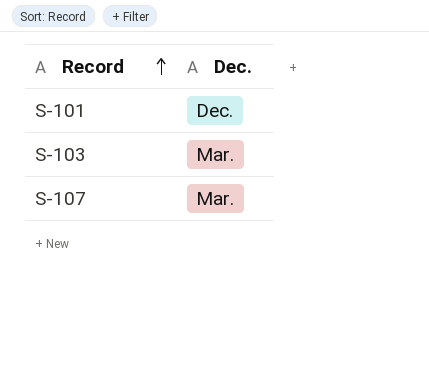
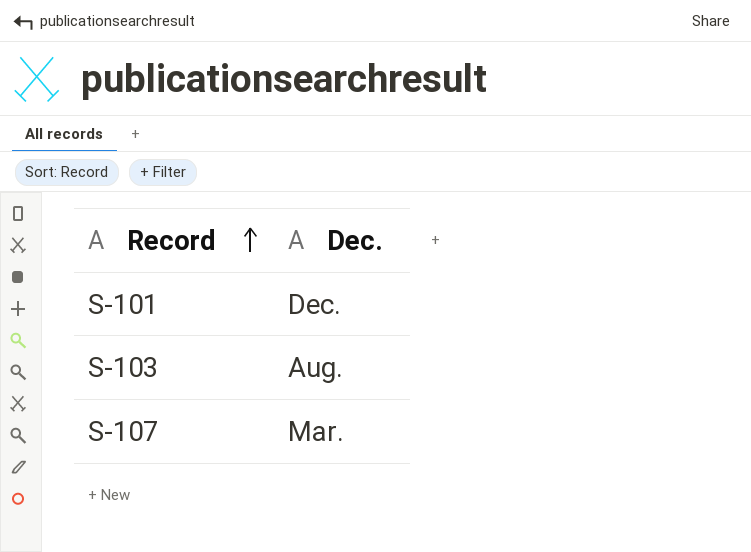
S-103 | Dec.: Mar. -> Aug.

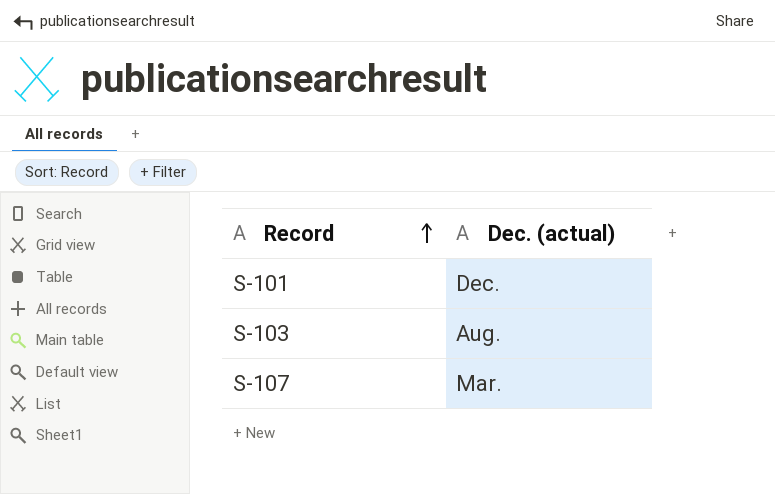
column name: Dec. -> Dec. (actual)

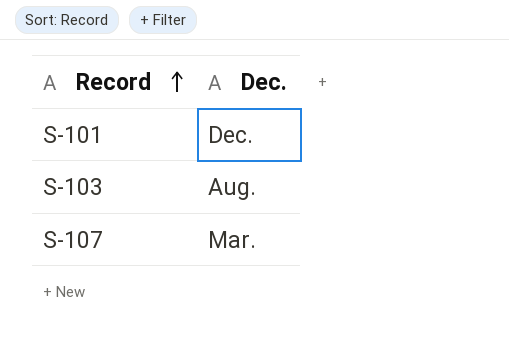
column name: Dec. (actual) -> Dec.

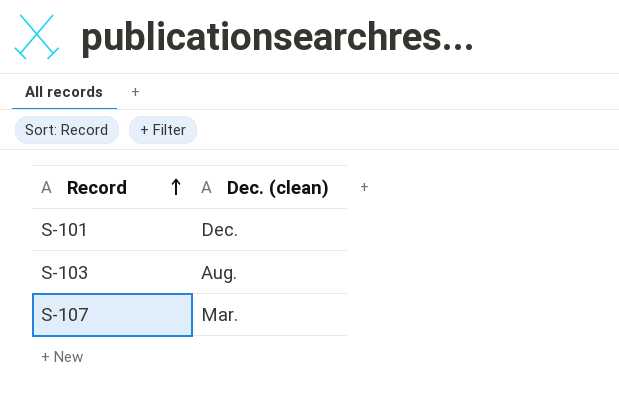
column name: Dec. -> Dec. (clean)

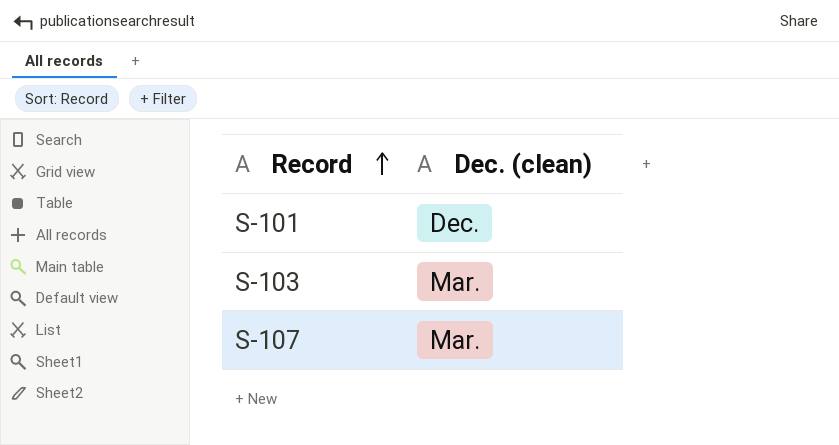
S-103 | Dec. (clean): Aug. -> Mar.

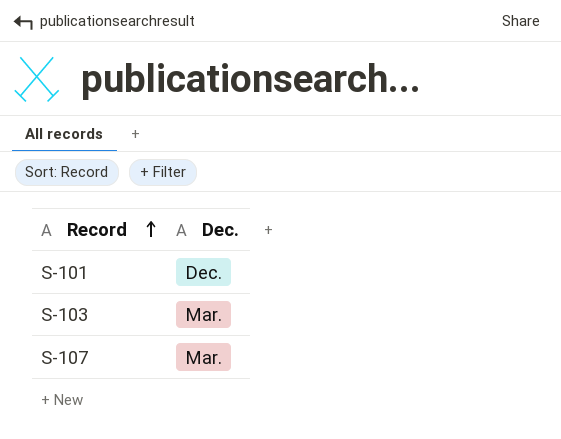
column name: Dec. (clean) -> Dec.

